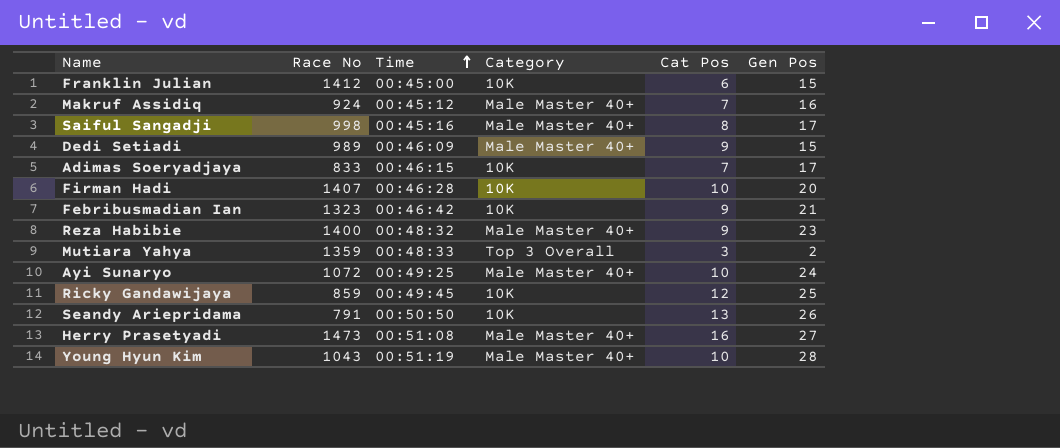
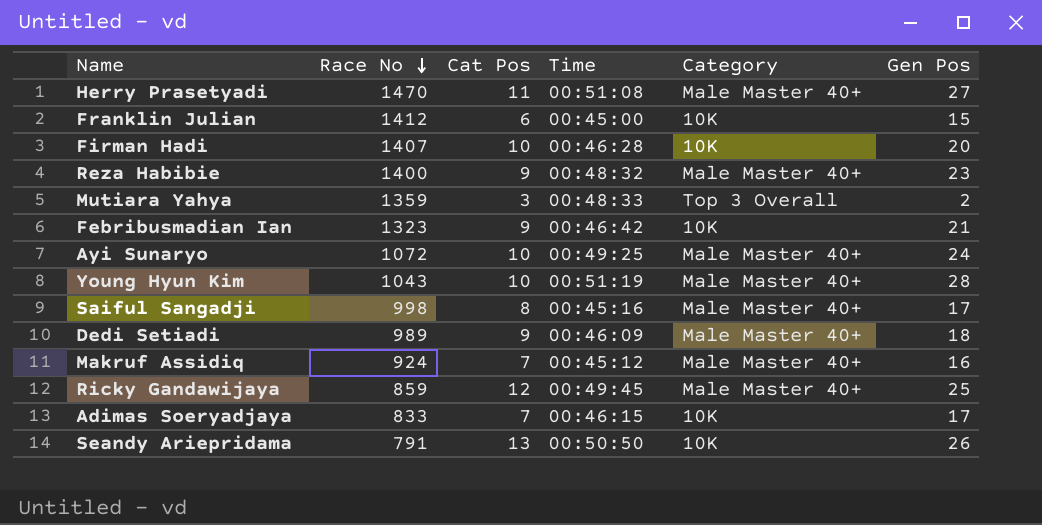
row order: Time ascending -> Race No descending
column Cat Pos | position: 5 -> 3
Herry Prasetyadi | Race No: 1473 -> 1470
Herry Prasetyadi | Cat Pos: 16 -> 11
Dedi Setiadi | Gen Pos: 15 -> 18
Ricky Gandawijaya | Category: 10K -> Male Master 40+

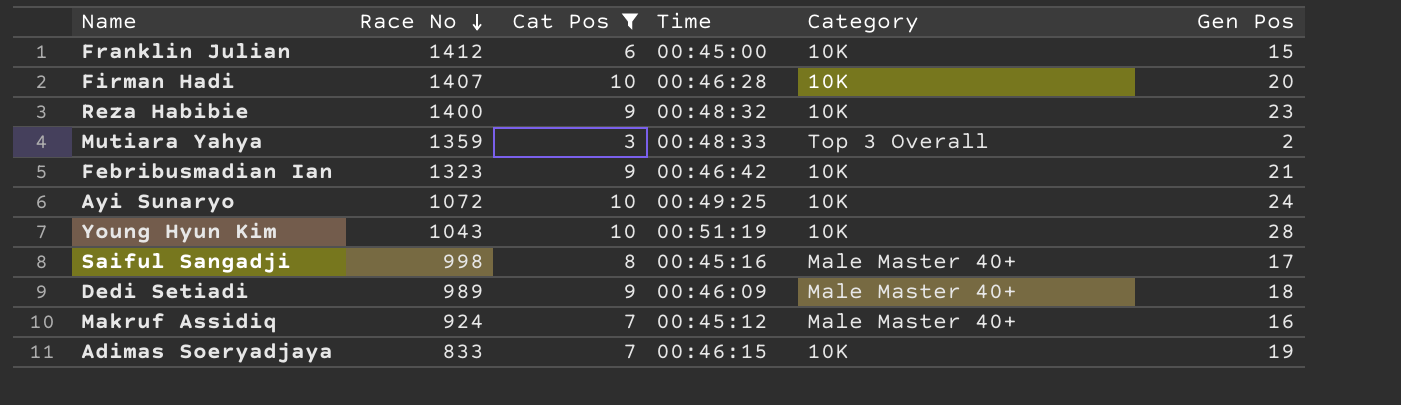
filter: none -> Cat Pos <= 10
Reza Habibie | Category: Male Master 40+ -> 10K
Ayi Sunaryo | Category: Male Master 40+ -> 10K
Young Hyun Kim | Category: Male Master 40+ -> 10K
Adimas Soeryadjaya | Gen Pos: 17 -> 19

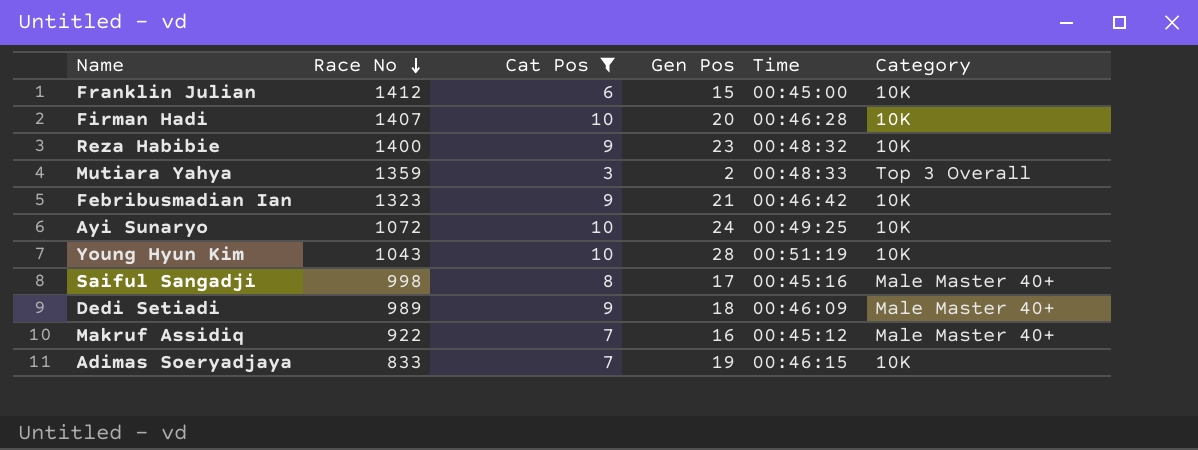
column Gen Pos | position: 6 -> 4
Makruf Assidiq | Race No: 924 -> 922

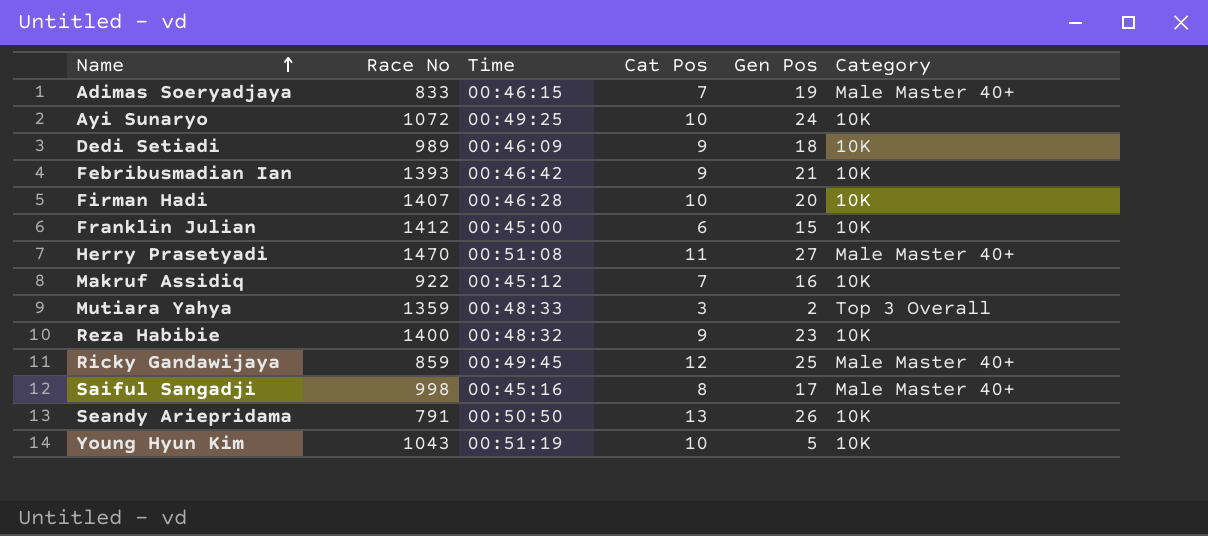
filter: Cat Pos <= 10 -> none
row order: Race No descending -> Name ascending
column Time | position: 5 -> 3
Adimas Soeryadjaya | Category: 10K -> Male Master 40+
Dedi Setiadi | Category: Male Master 40+ -> 10K
Febribusmadian Ian | Race No: 1323 -> 1393
Makruf Assidiq | Category: Male Master 40+ -> 10K
Young Hyun Kim | Gen Pos: 28 -> 5

